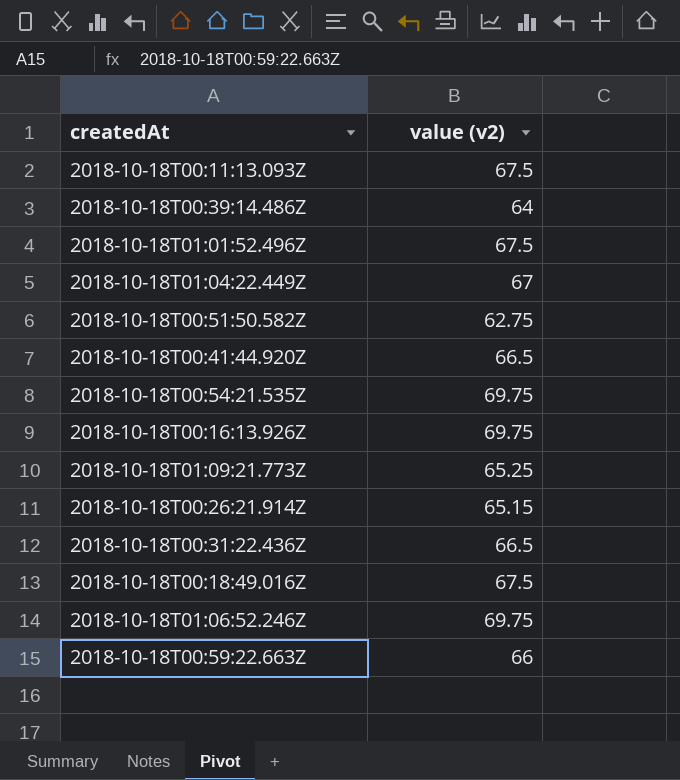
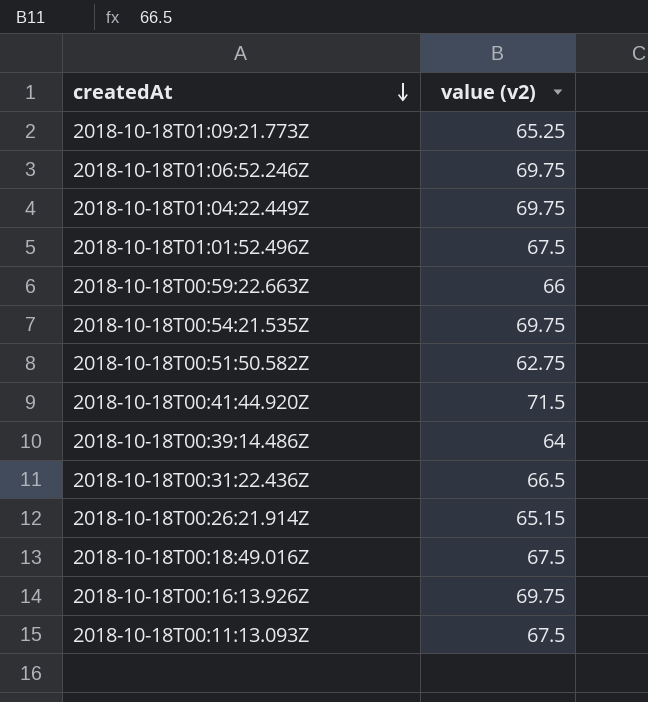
row order: none -> createdAt descending
2018-10-18T01:04:22.449Z | value (v2): 67 -> 69.75
2018-10-18T00:41:44.920Z | value (v2): 66.5 -> 71.5

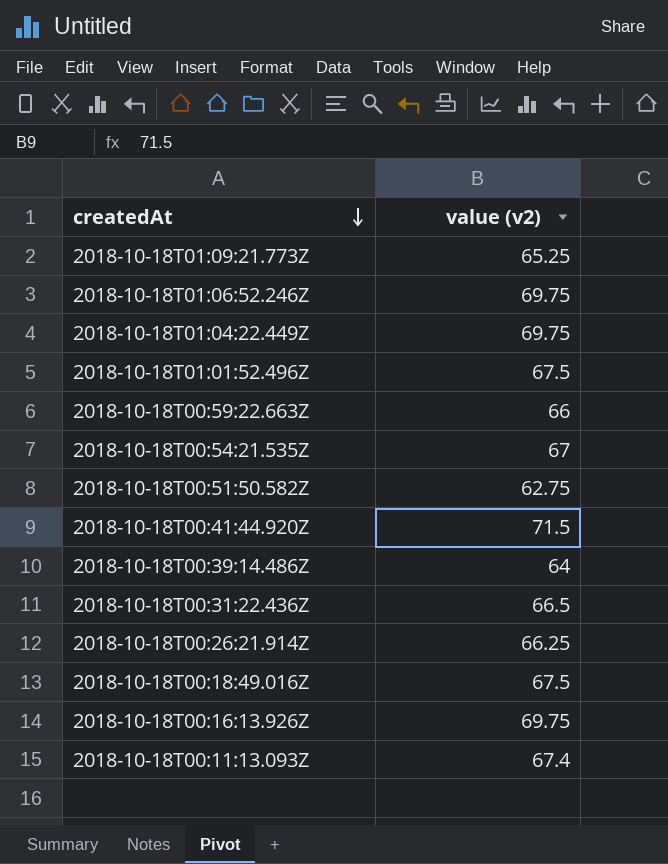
2018-10-18T00:54:21.535Z | value (v2): 69.75 -> 67
2018-10-18T00:26:21.914Z | value (v2): 65.15 -> 66.25
2018-10-18T00:11:13.093Z | value (v2): 67.5 -> 67.4

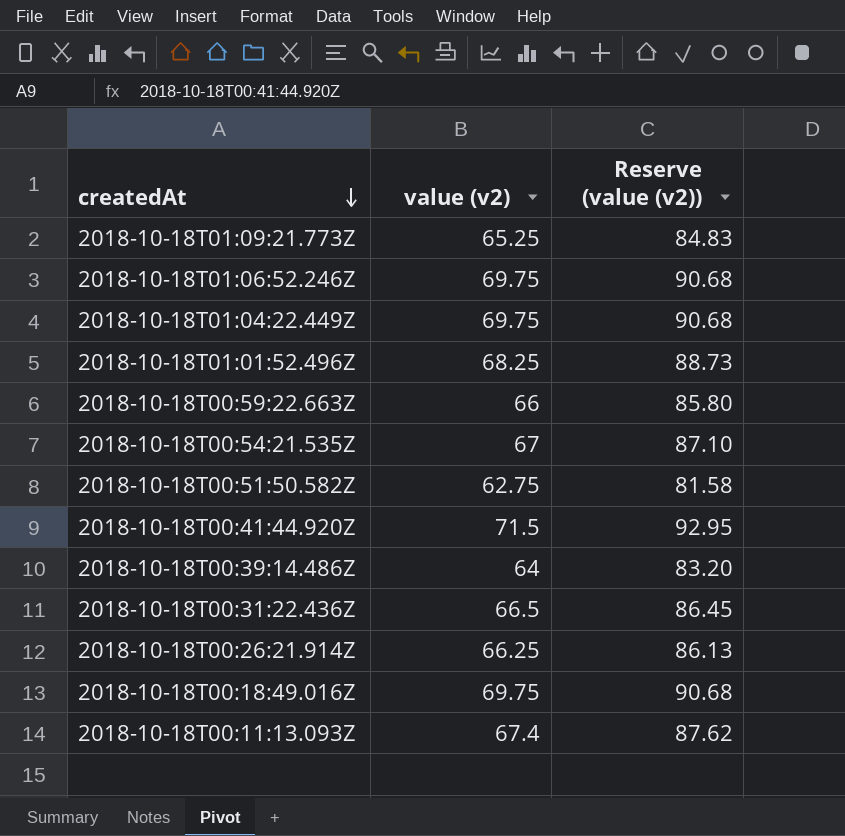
column Reserve (value (v2)) | formula: none -> [value (v2)] * 1.3
row 2018-10-18T00:16:13.926Z: 69.75 -> none
2018-10-18T01:01:52.496Z | value (v2): 67.5 -> 68.25
2018-10-18T00:18:49.016Z | value (v2): 67.5 -> 69.75

